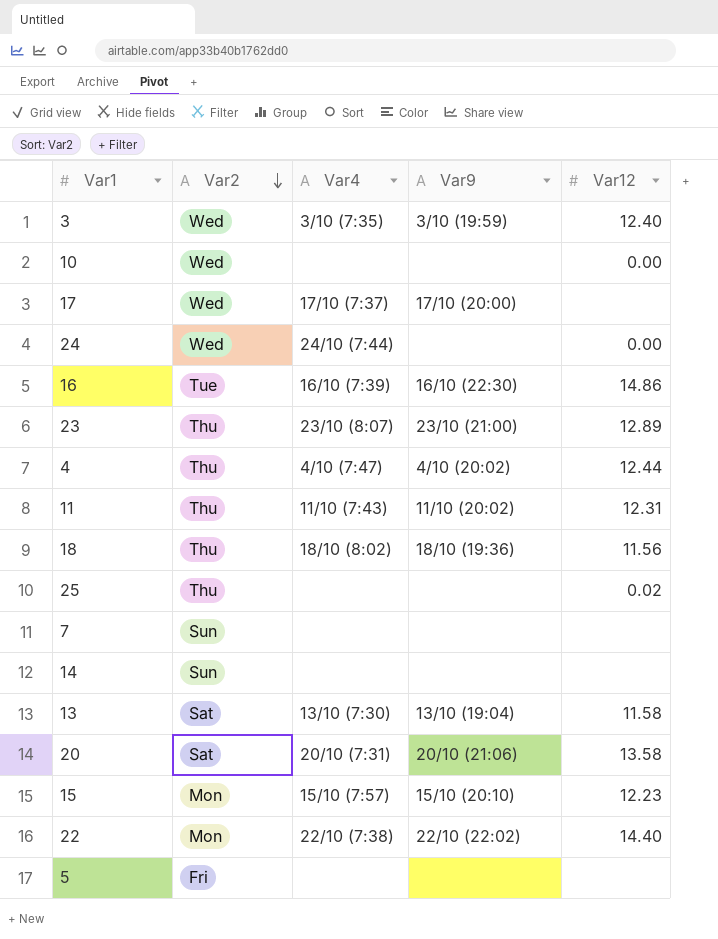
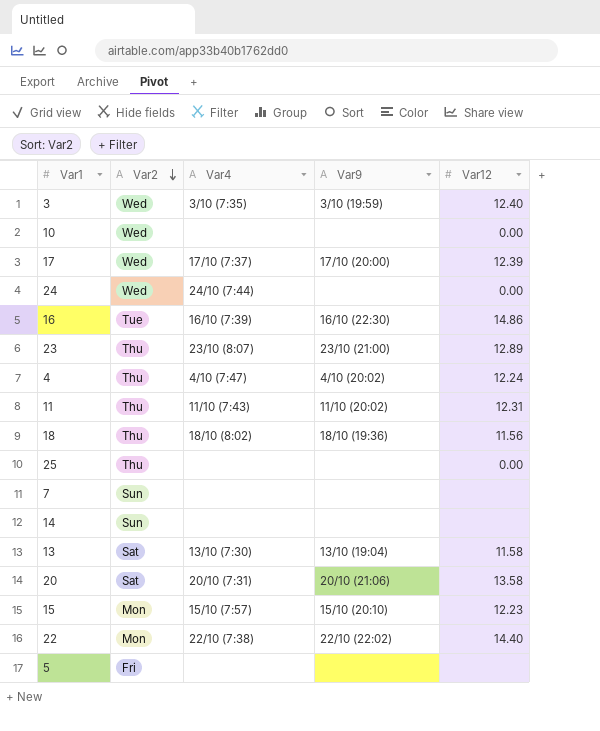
17 | Var12: none -> 12.39
4 | Var12: 12.44 -> 12.24
25 | Var12: 0.02 -> 0.00

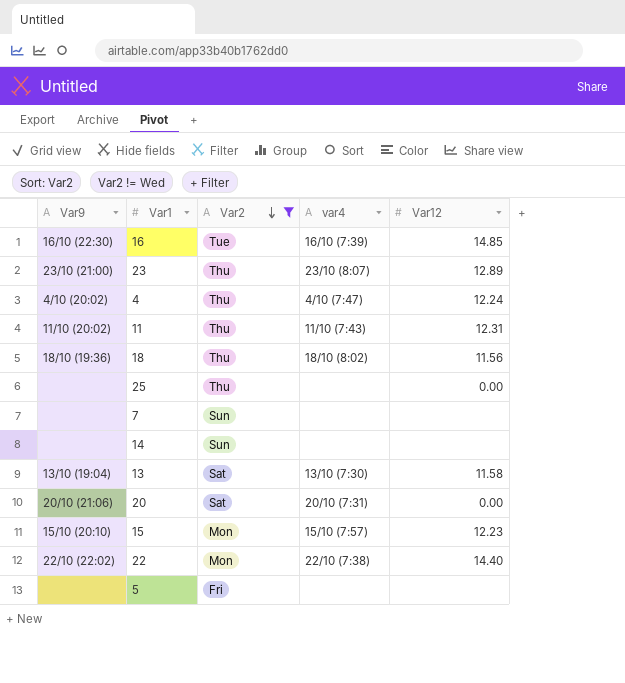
filter: none -> Var2 != Wed
column Var9 | position: 4 -> 1
column name: Var4 -> var4
16 | Var12: 14.86 -> 14.85
20 | Var12: 13.58 -> 0.00

